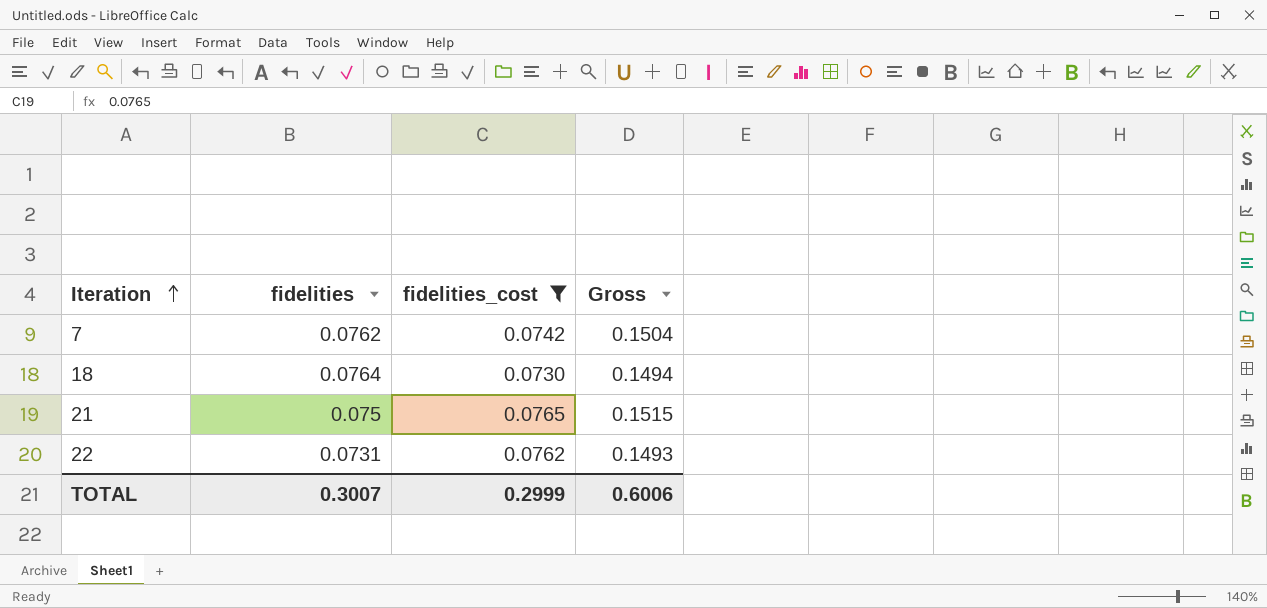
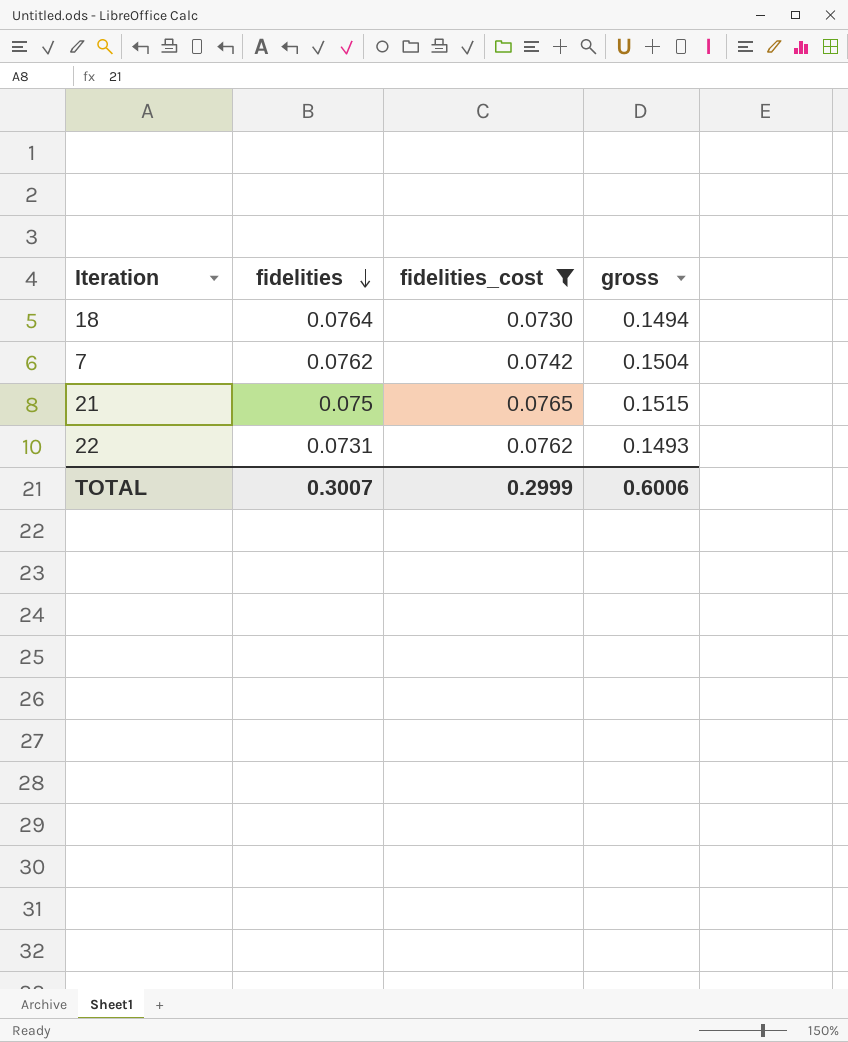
row order: Iteration ascending -> fidelities descending
column name: Gross -> gross

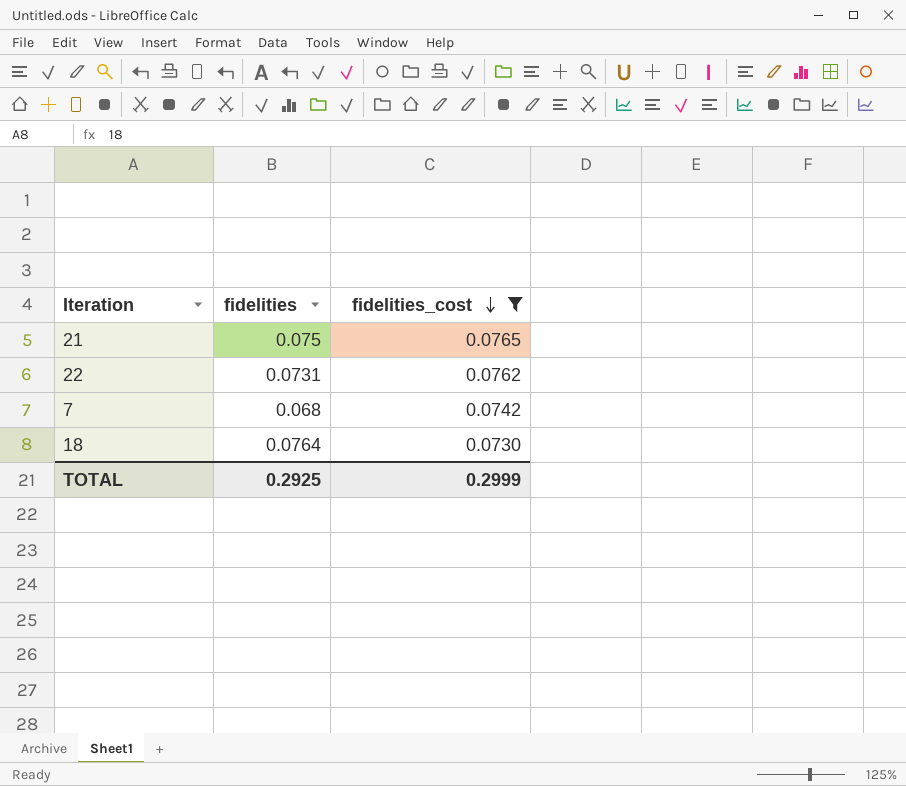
row order: fidelities descending -> fidelities_cost descending
column gross | formula: [fidelities] + [fidelities_cost] -> none
7 | fidelities: 0.0762 -> 0.068
TOTAL | fidelities: 0.3007 -> 0.2925

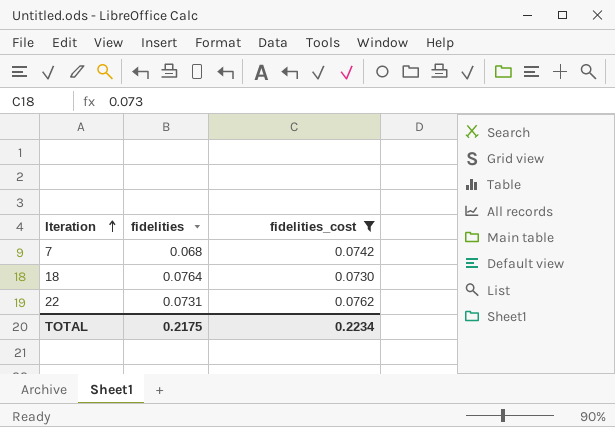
row order: fidelities_cost descending -> Iteration ascending
row 21: 0.075 | 0.0765 -> none
TOTAL | fidelities: 0.2925 -> 0.2175
TOTAL | fidelities_cost: 0.2999 -> 0.2234

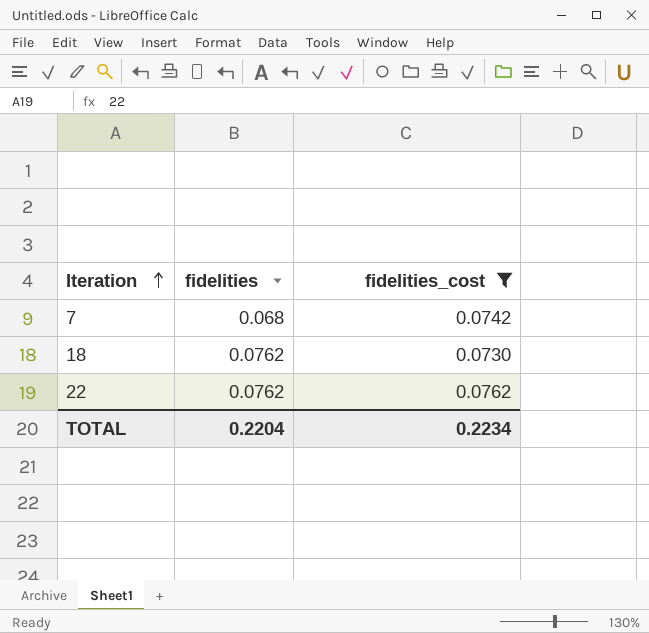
18 | fidelities: 0.0764 -> 0.0762
22 | fidelities: 0.0731 -> 0.0762
TOTAL | fidelities: 0.2175 -> 0.2204

